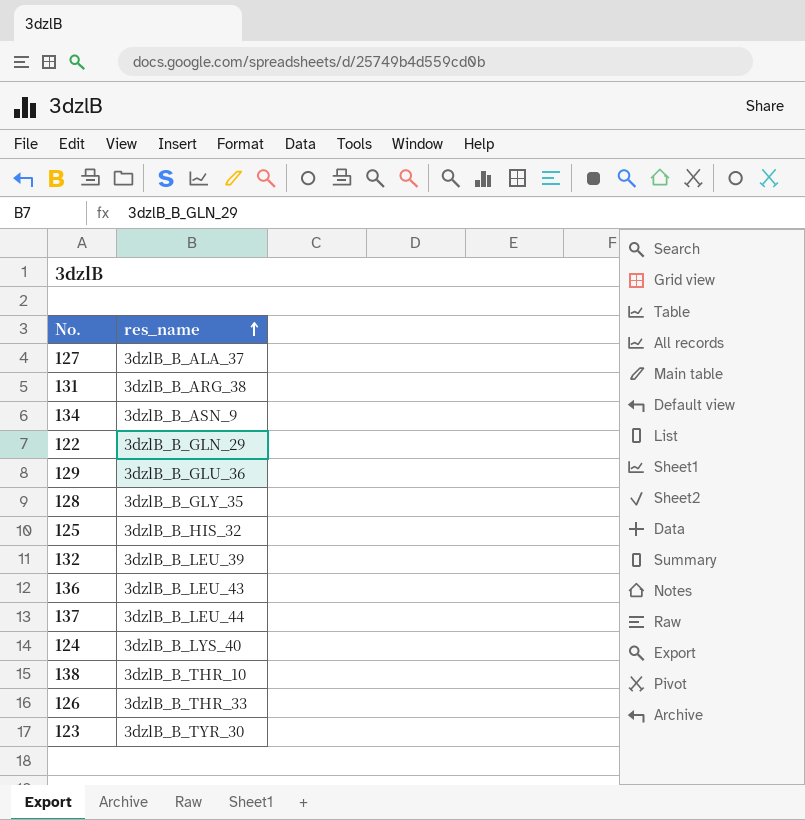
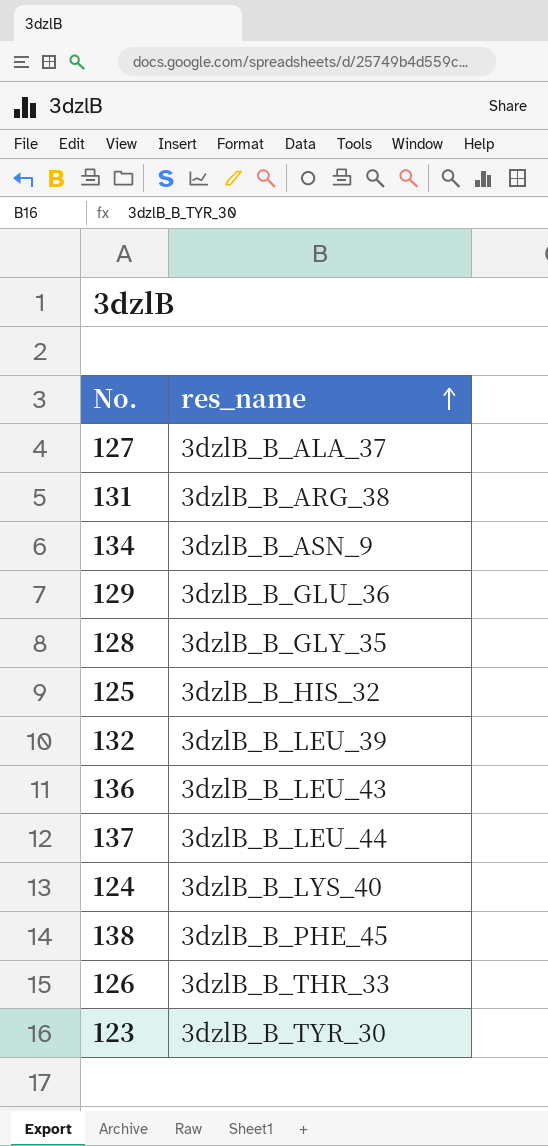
row 122: 3dzlB_B_GLN_29 -> none
138 | res_name: 3dzlB_B_THR_10 -> 3dzlB_B_PHE_45

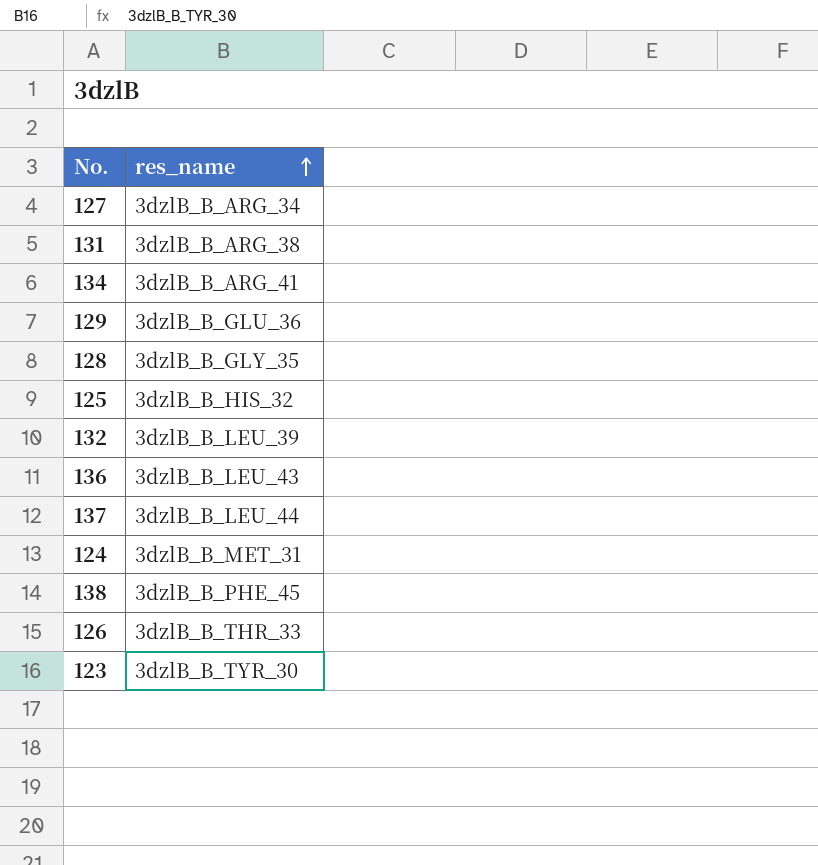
127 | res_name: 3dzlB_B_ALA_37 -> 3dzlB_B_ARG_34
134 | res_name: 3dzlB_B_ASN_9 -> 3dzlB_B_ARG_41
124 | res_name: 3dzlB_B_LYS_40 -> 3dzlB_B_MET_31

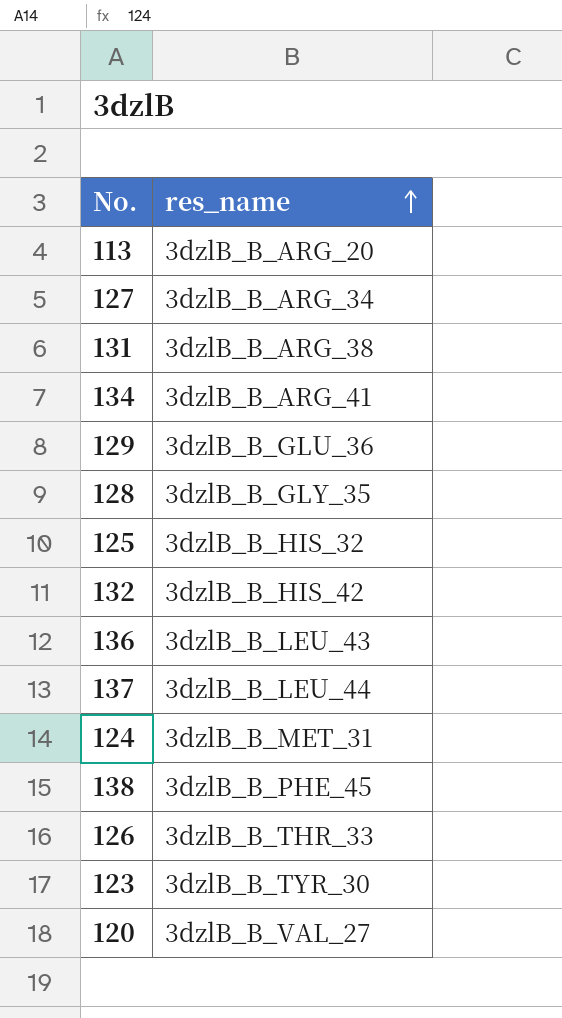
row 113: none -> 3dzlB_B_ARG_20
132 | res_name: 3dzlB_B_LEU_39 -> 3dzlB_B_HIS_42
row 120: none -> 3dzlB_B_VAL_27

